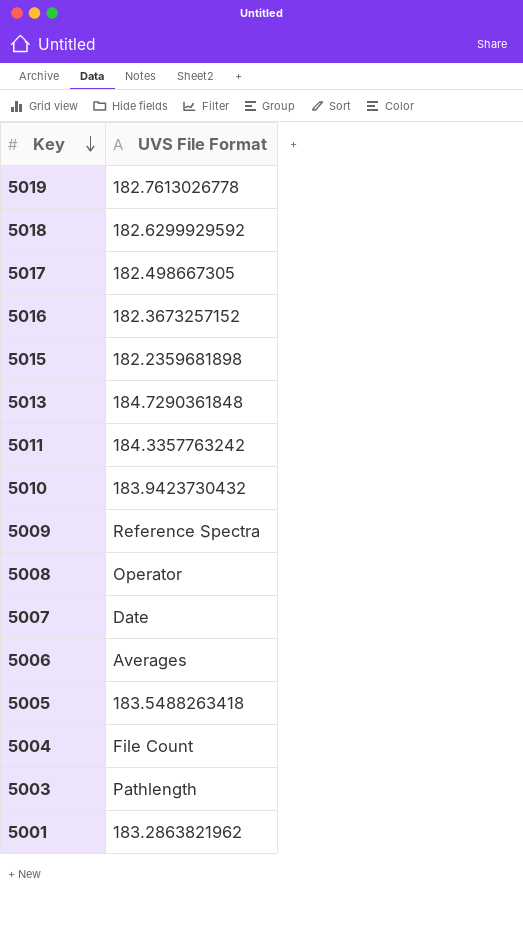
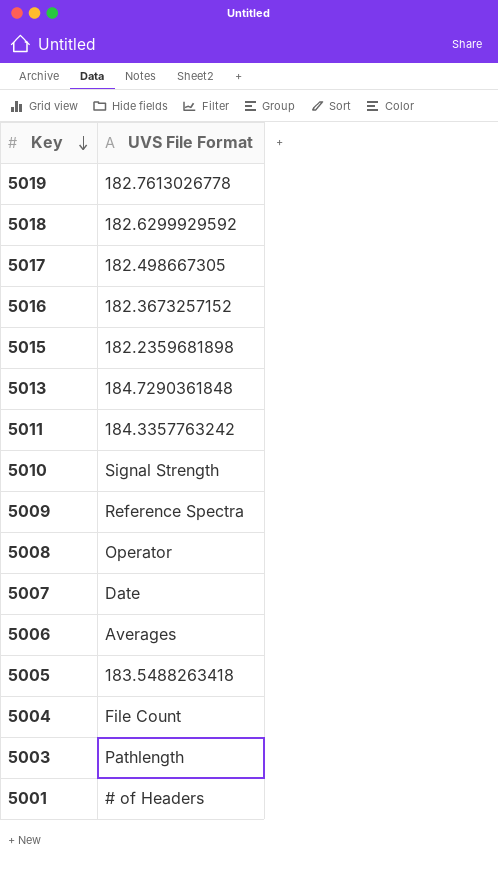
5010 | UVS File Format: 183.9423730432 -> Signal Strength
5001 | UVS File Format: 183.2863821962 -> # of Headers

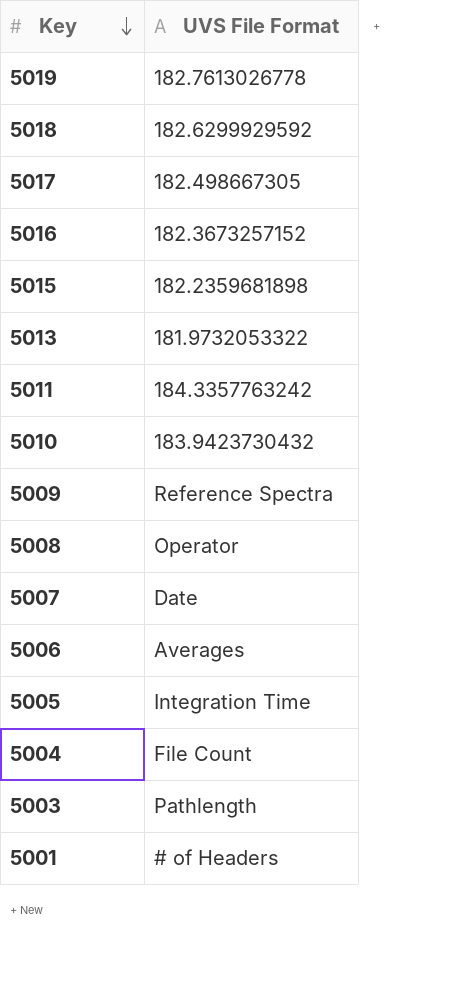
5013 | UVS File Format: 184.7290361848 -> 181.9732053322
5010 | UVS File Format: Signal Strength -> 183.9423730432
5005 | UVS File Format: 183.5488263418 -> Integration Time

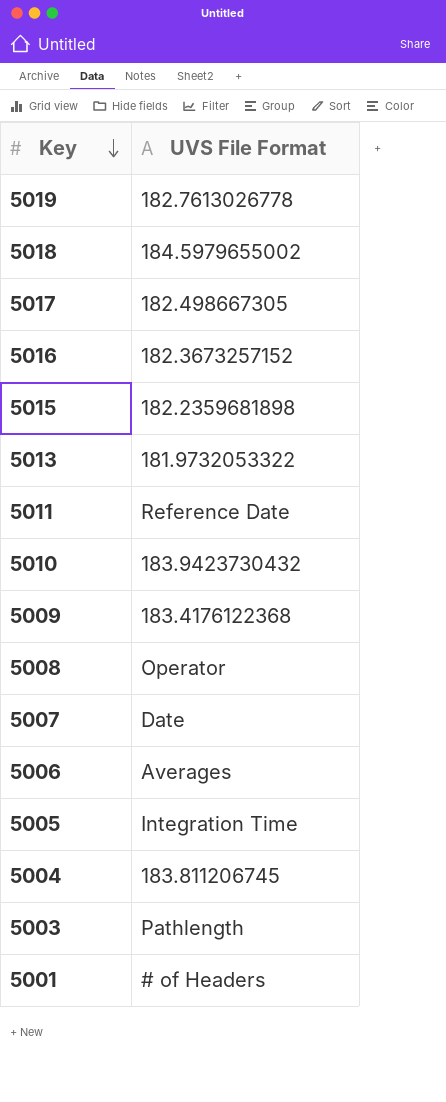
5018 | UVS File Format: 182.6299929592 -> 184.5979655002
5011 | UVS File Format: 184.3357763242 -> Reference Date
5009 | UVS File Format: Reference Spectra -> 183.4176122368
5004 | UVS File Format: File Count -> 183.811206745

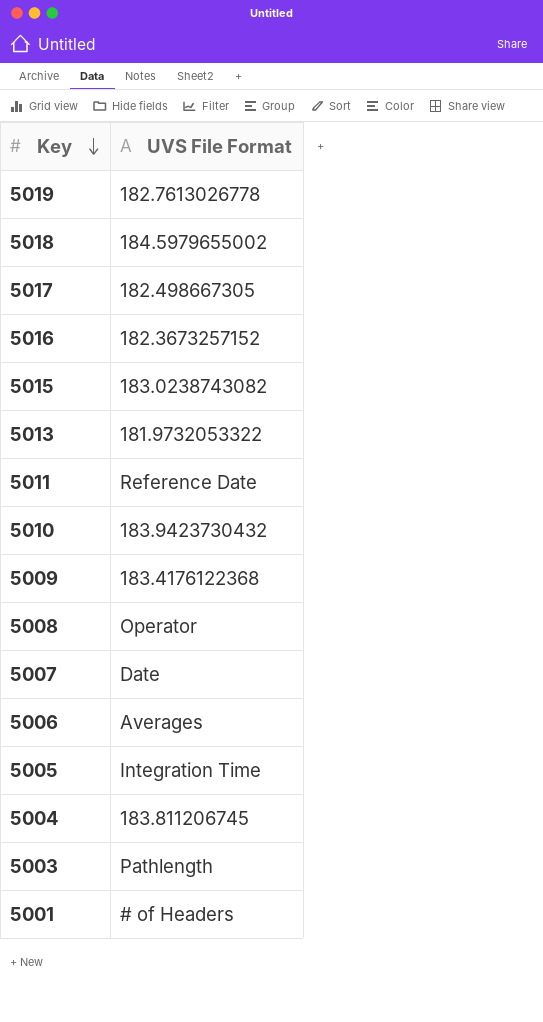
5015 | UVS File Format: 182.2359681898 -> 183.0238743082

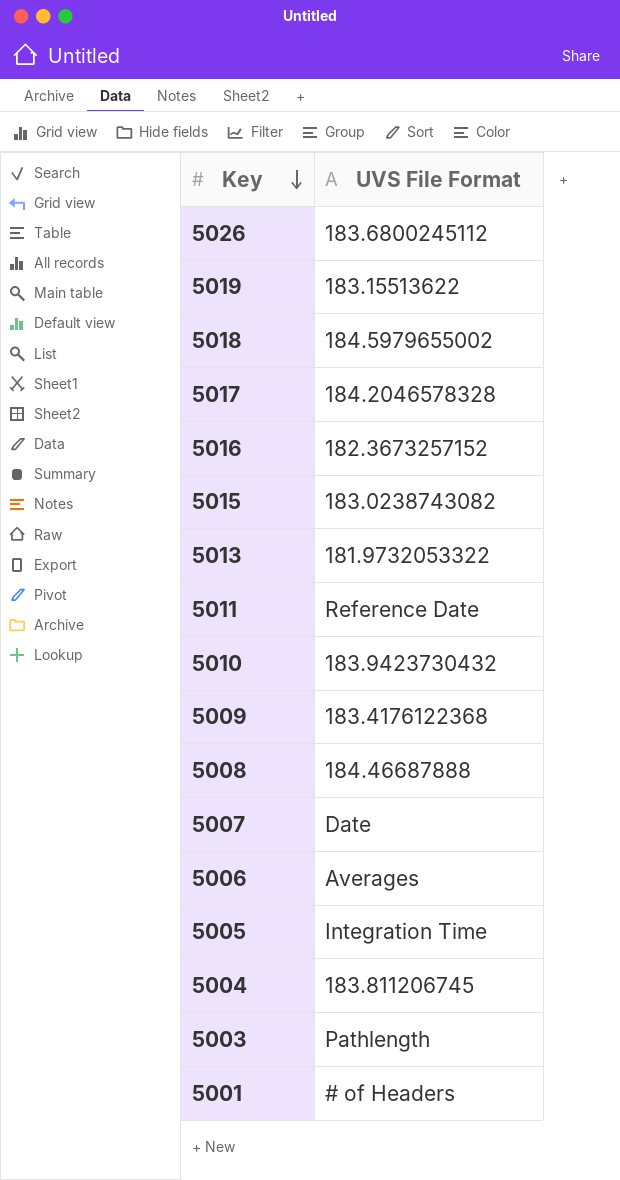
row 5026: none -> 183.6800245112
5019 | UVS File Format: 182.7613026778 -> 183.15513622
5017 | UVS File Format: 182.498667305 -> 184.2046578328
5008 | UVS File Format: Operator -> 184.46687888

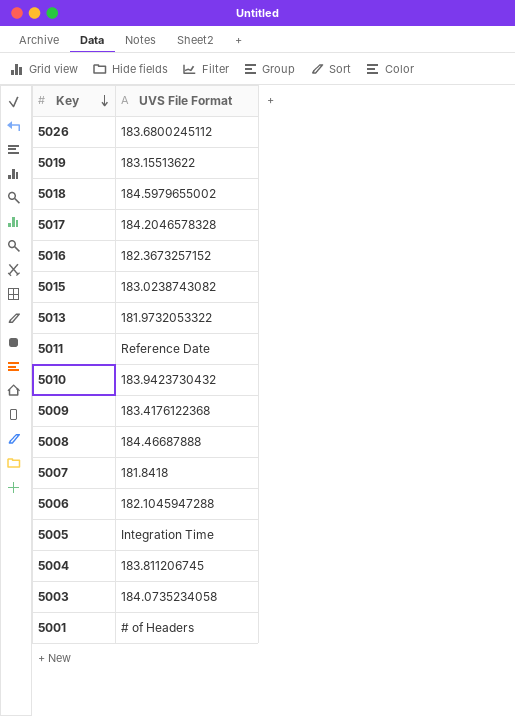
5007 | UVS File Format: Date -> 181.8418
5006 | UVS File Format: Averages -> 182.1045947288
5003 | UVS File Format: Pathlength -> 184.0735234058

